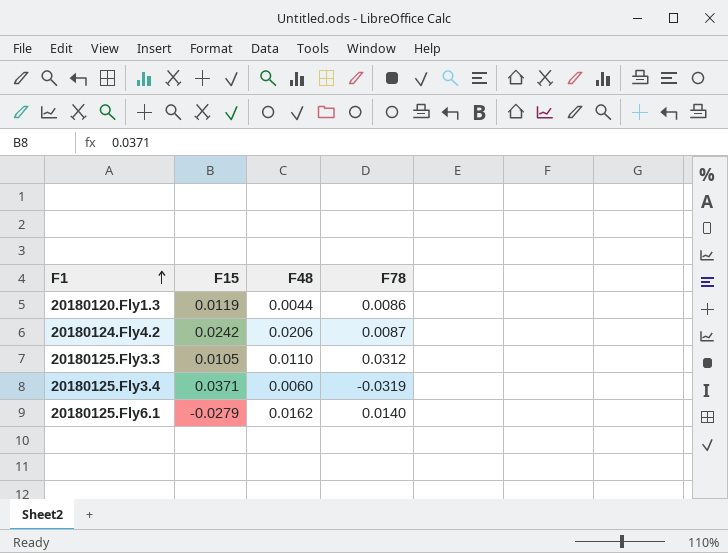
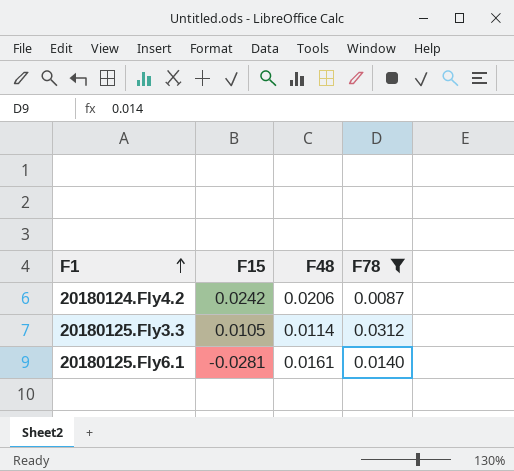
filter: none -> F78 >= 0.0087
20180125.Fly3.3 | F48: 0.0110 -> 0.0114
20180125.Fly6.1 | F15: -0.0279 -> -0.0281
20180125.Fly6.1 | F48: 0.0162 -> 0.0161

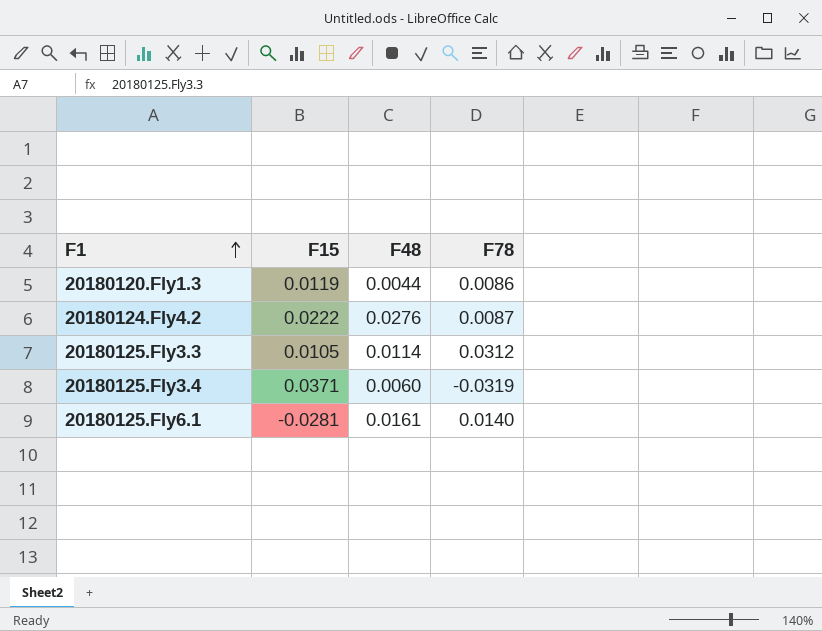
filter: F78 >= 0.0087 -> none
20180124.Fly4.2 | F15: 0.0242 -> 0.0222
20180124.Fly4.2 | F48: 0.0206 -> 0.0276

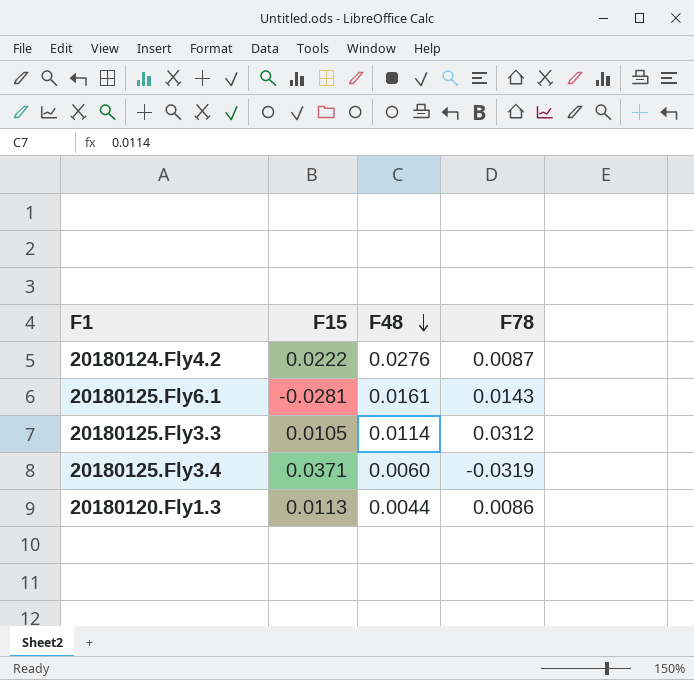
row order: F1 ascending -> F48 descending
20180125.Fly6.1 | F78: 0.0140 -> 0.0143
20180120.Fly1.3 | F15: 0.0119 -> 0.0113

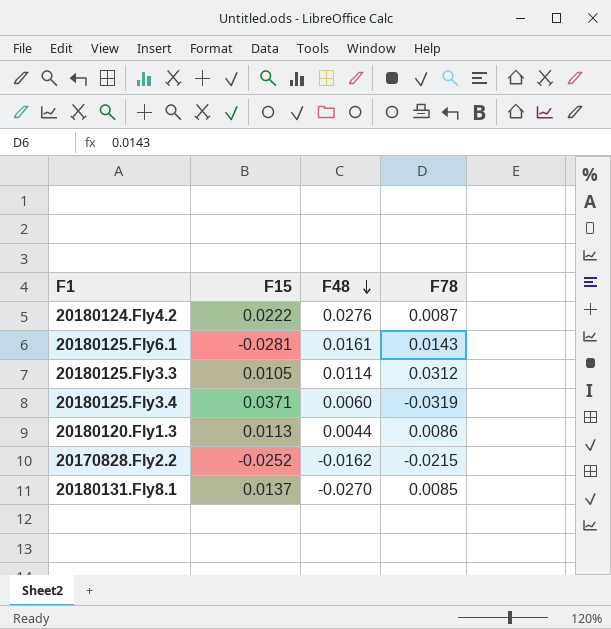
row 20170828.Fly2.2: none -> -0.0252 | -0.0162 | -0.0215
row 20180131.Fly8.1: none -> 0.0137 | -0.0270 | 0.0085

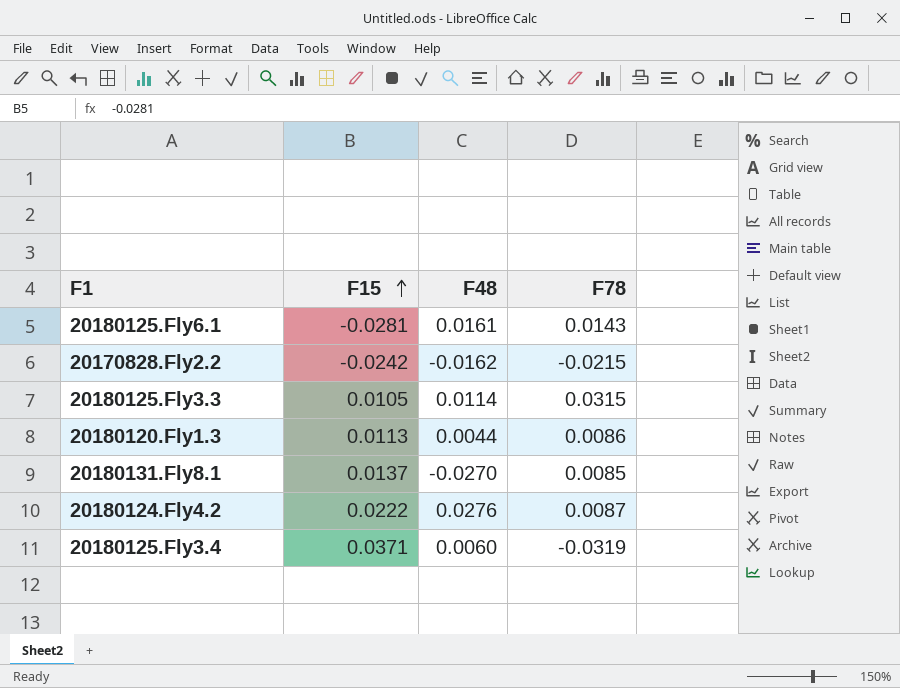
row order: F48 descending -> F15 ascending
20170828.Fly2.2 | F15: -0.0252 -> -0.0242
20180125.Fly3.3 | F78: 0.0312 -> 0.0315

